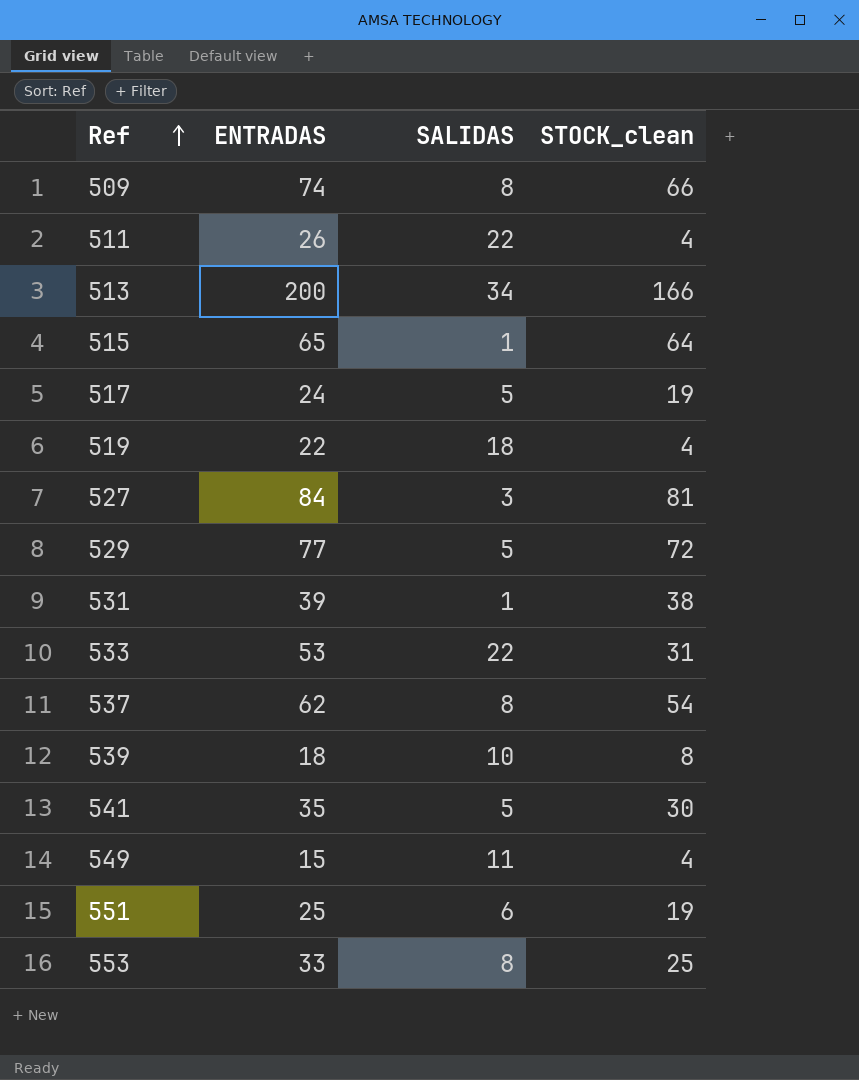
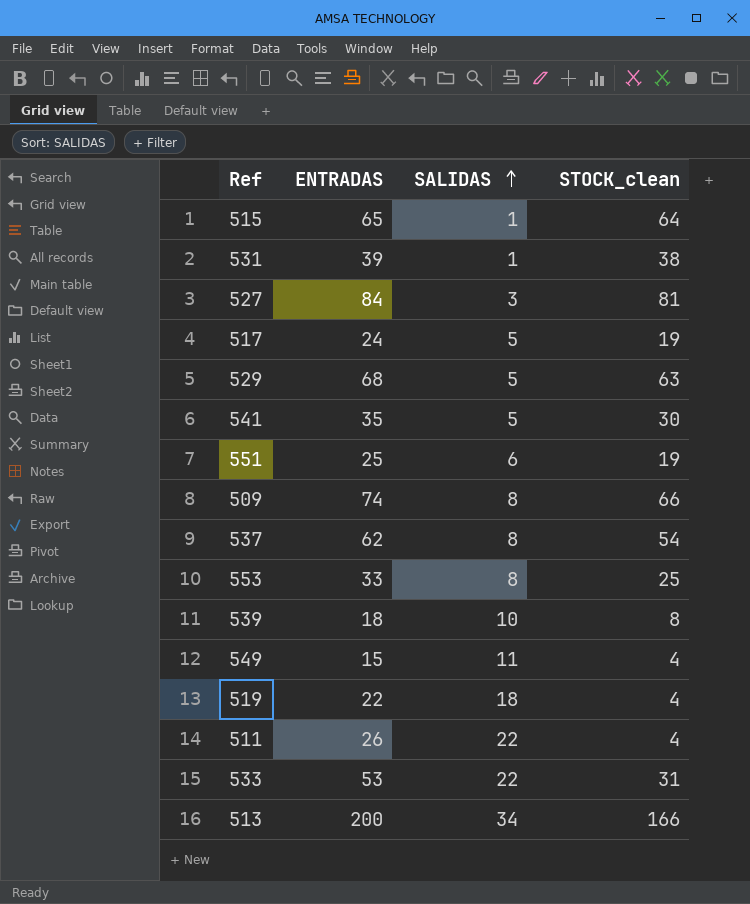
row order: Ref ascending -> SALIDAS ascending
529 | ENTRADAS: 77 -> 68
529 | STOCK_clean: 72 -> 63

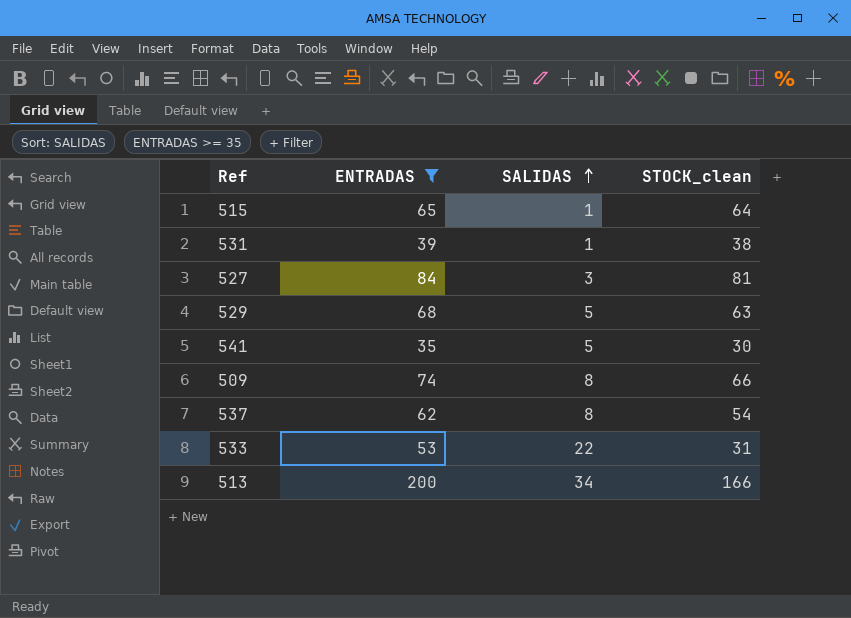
filter: none -> ENTRADAS >= 35

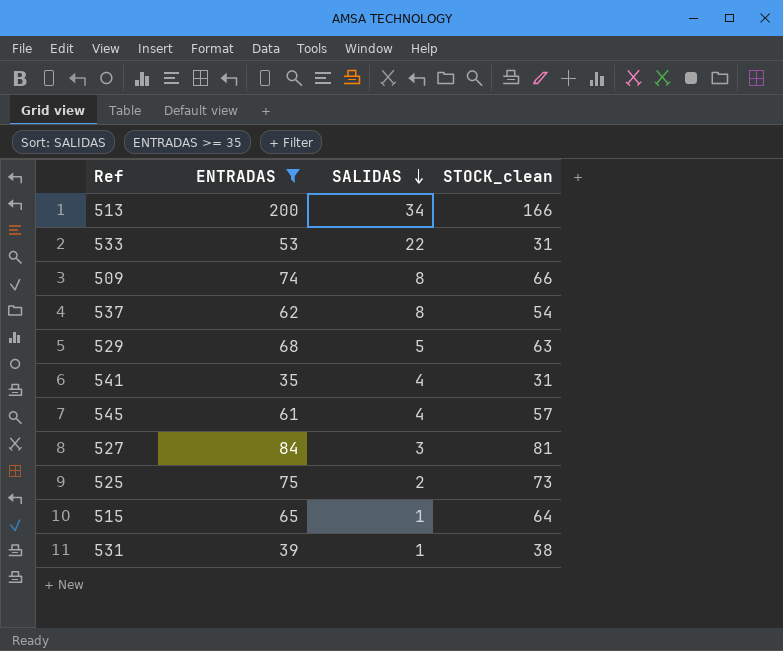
row order: SALIDAS ascending -> SALIDAS descending
541 | SALIDAS: 5 -> 4
541 | STOCK_clean: 30 -> 31
row 545: none -> 61 | 4 | 57
row 525: none -> 75 | 2 | 73

